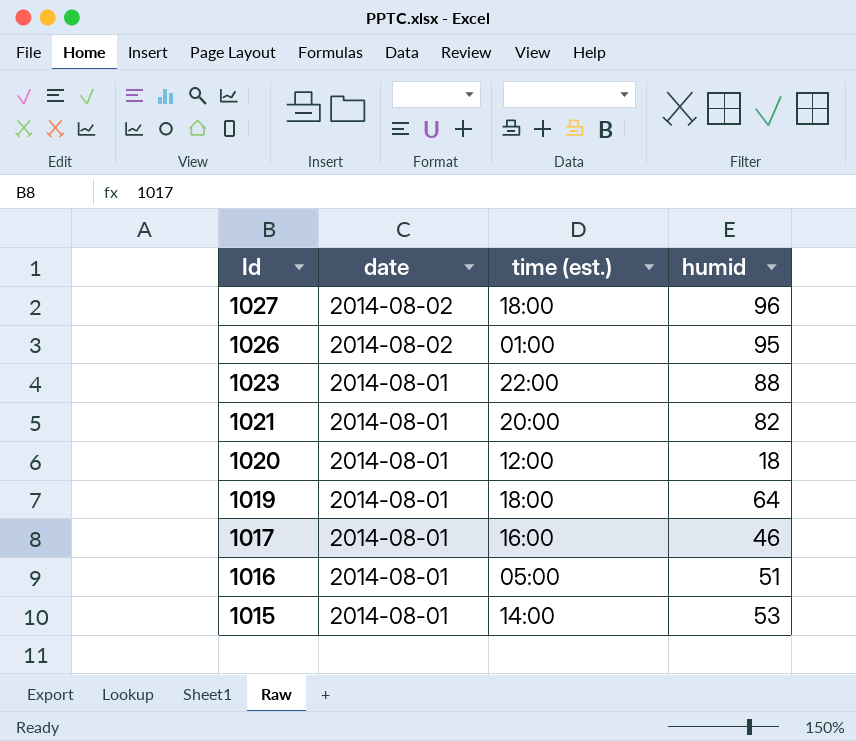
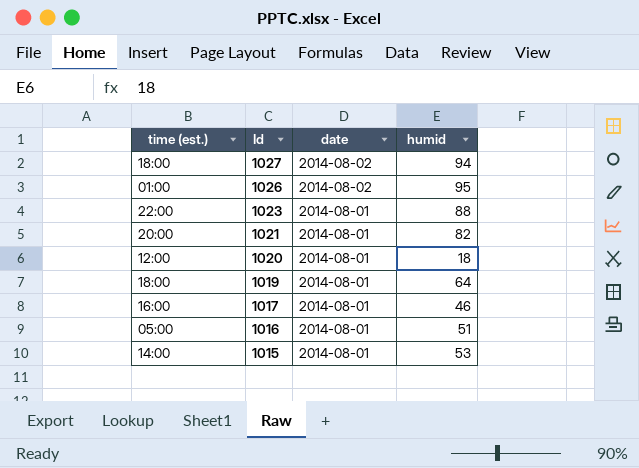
column time (est.) | position: 3 -> 1
1027 | humid: 96 -> 94

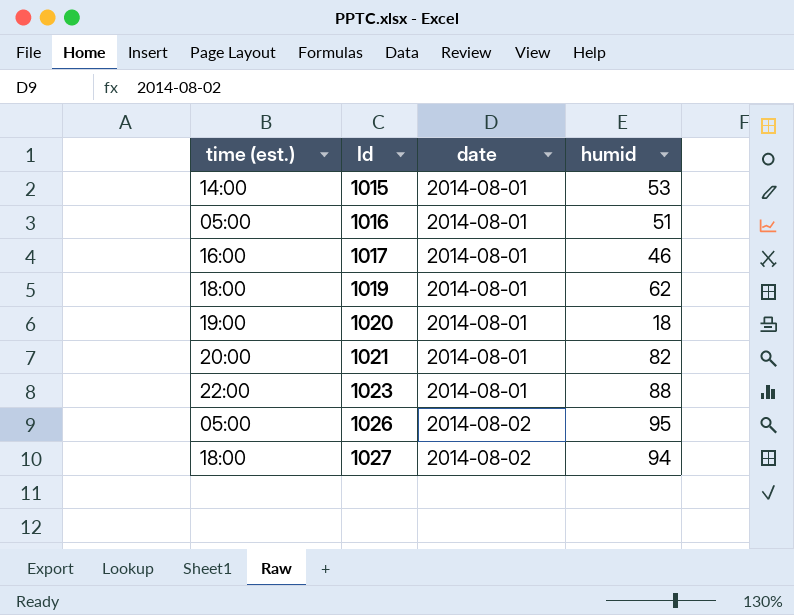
row order: Id descending -> Id ascending
1019 | humid: 64 -> 62
1020 | time (est.): 12:00 -> 19:00
1026 | time (est.): 01:00 -> 05:00

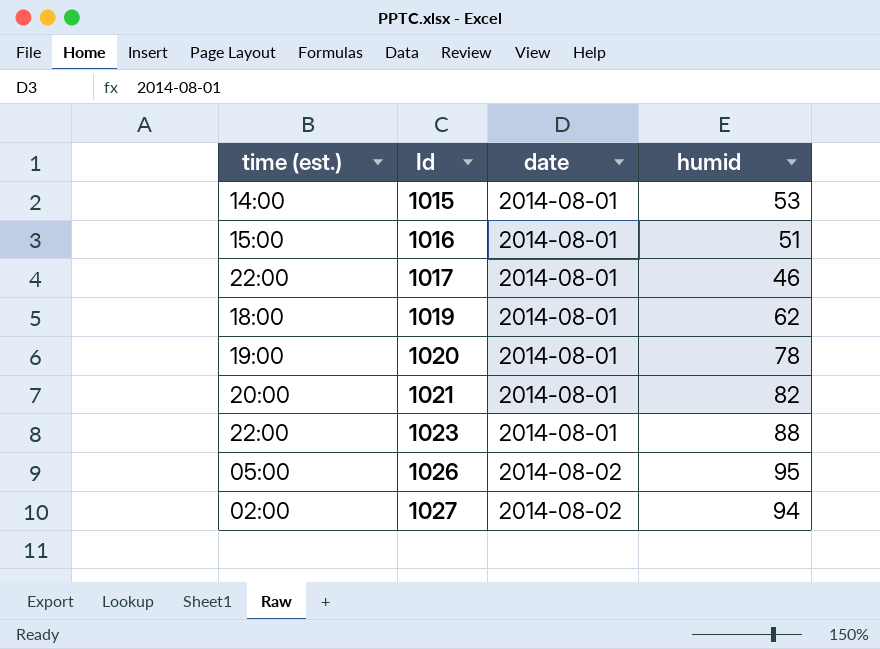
1016 | time (est.): 05:00 -> 15:00
1017 | time (est.): 16:00 -> 22:00
1020 | humid: 18 -> 78
1027 | time (est.): 18:00 -> 02:00

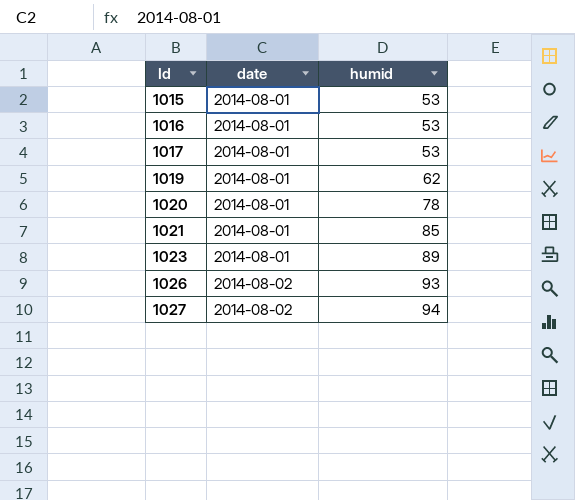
column time (est.) | position: 1 -> none
1016 | humid: 51 -> 53
1017 | humid: 46 -> 53
1021 | humid: 82 -> 85
1023 | humid: 88 -> 89
1026 | humid: 95 -> 93

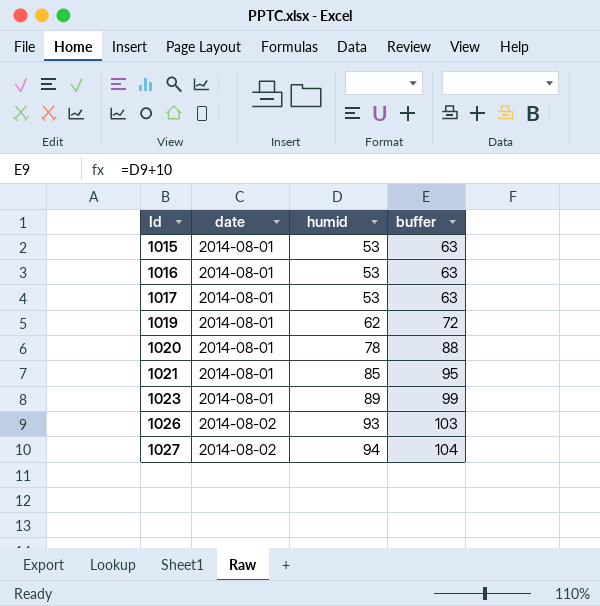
column buffer | formula: none -> [humid] + 10

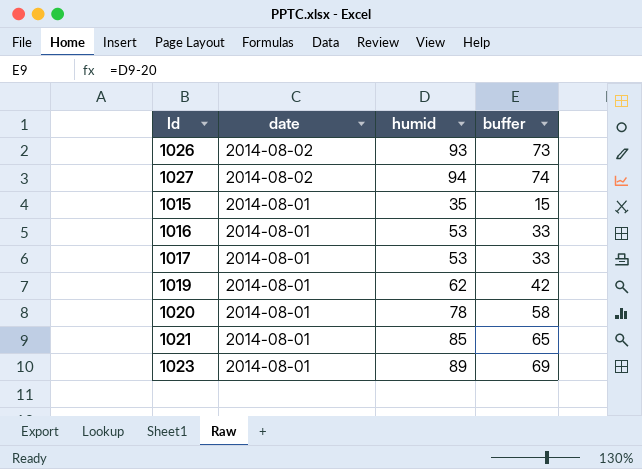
row order: Id ascending -> date descending
column buffer | formula: [humid] + 10 -> [humid] - 20
1015 | humid: 53 -> 35

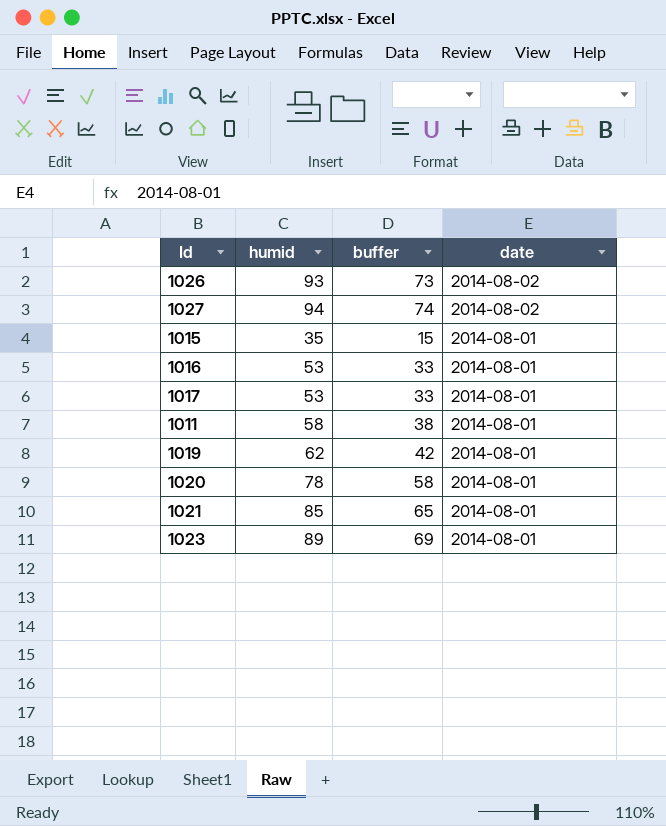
column date | position: 2 -> 4
row 1011: none -> 58 | 38 | 2014-08-01

